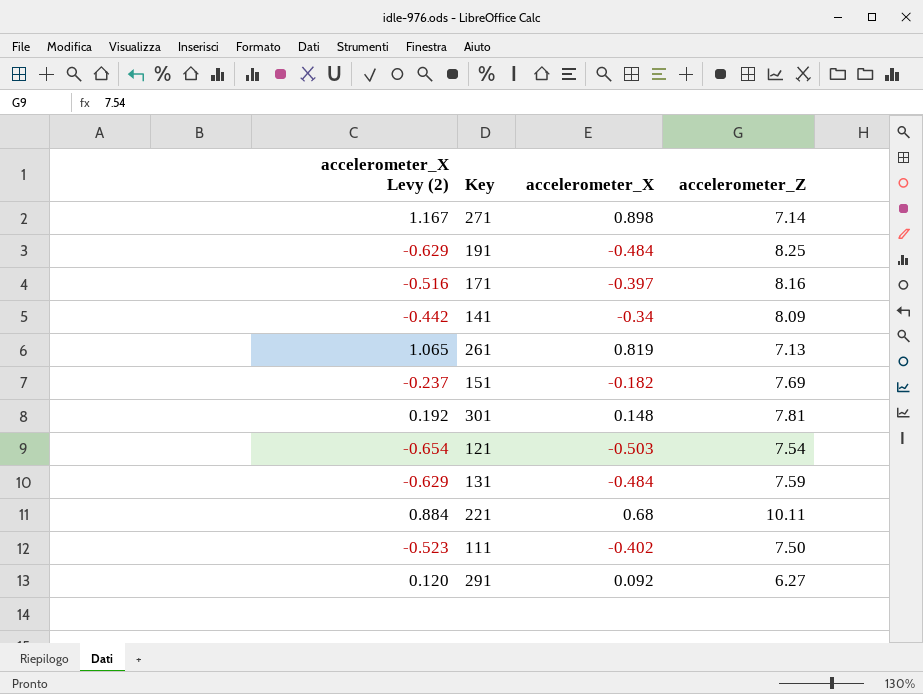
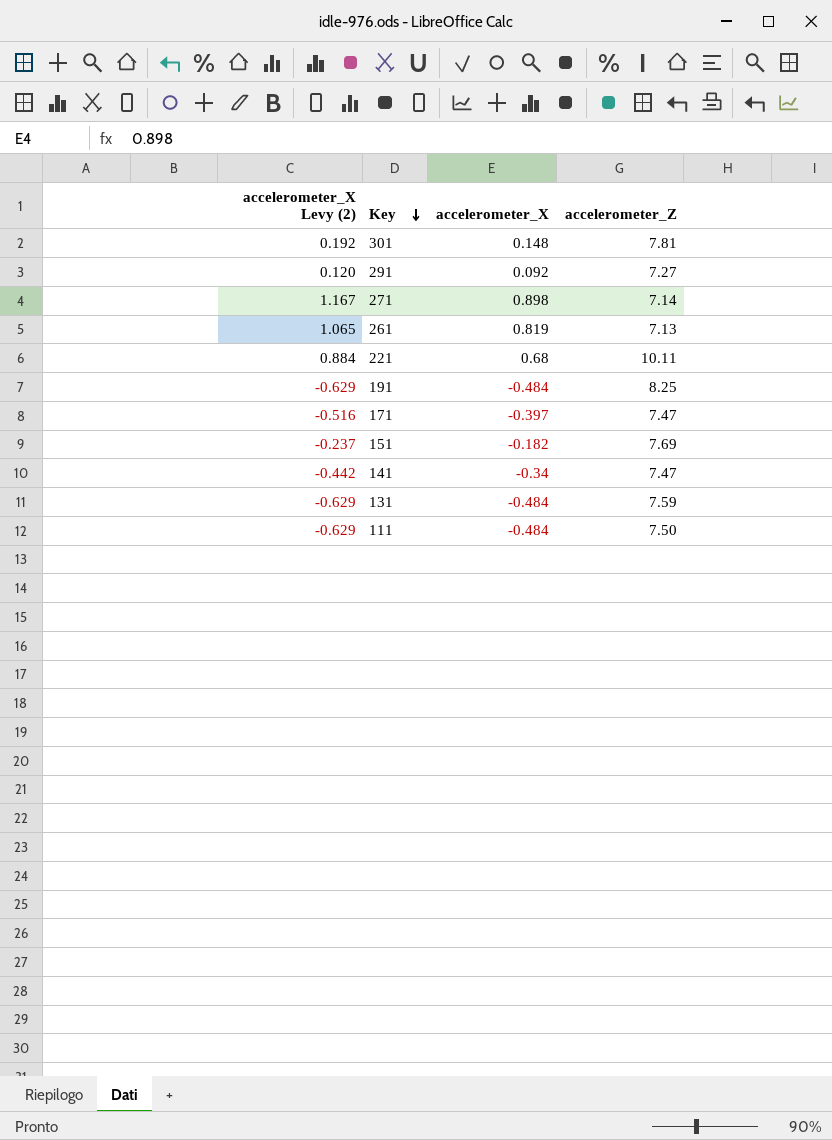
row order: none -> Key descending
row 121: -0.654 | -0.503 | 7.54 -> none
291 | accelerometer_Z: 6.27 -> 7.27
171 | accelerometer_Z: 8.16 -> 7.47
141 | accelerometer_Z: 8.09 -> 7.47
111 | accelerometer_X Levy (2): -0.523 -> -0.629
111 | accelerometer_X: -0.402 -> -0.484

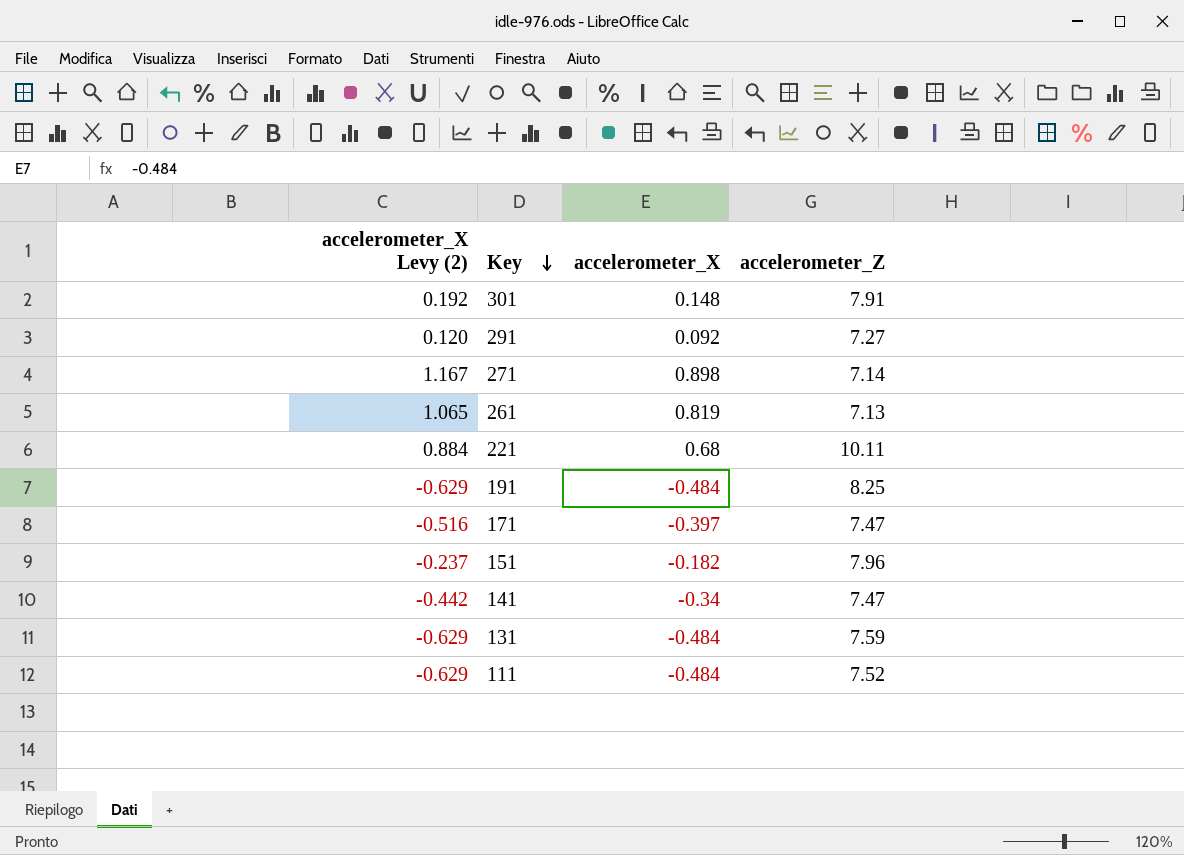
301 | accelerometer_Z: 7.81 -> 7.91
151 | accelerometer_Z: 7.69 -> 7.96
111 | accelerometer_Z: 7.50 -> 7.52

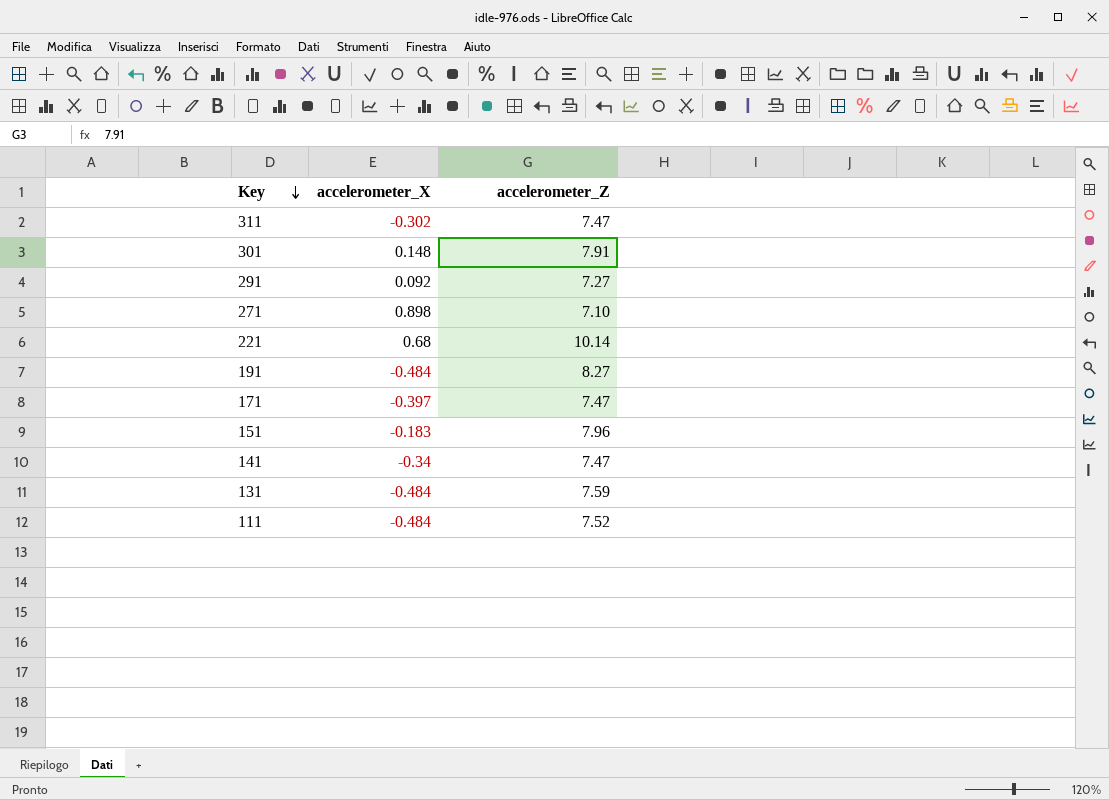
column accelerometer_X Levy (2) | formula: [accelerometer_X] * 1.3 -> none
row 261: 1.065 | 0.819 | 7.13 -> none
row 311: none -> -0.302 | 7.47
271 | accelerometer_Z: 7.14 -> 7.10
221 | accelerometer_Z: 10.11 -> 10.14
191 | accelerometer_Z: 8.25 -> 8.27
151 | accelerometer_X: -0.182 -> -0.183

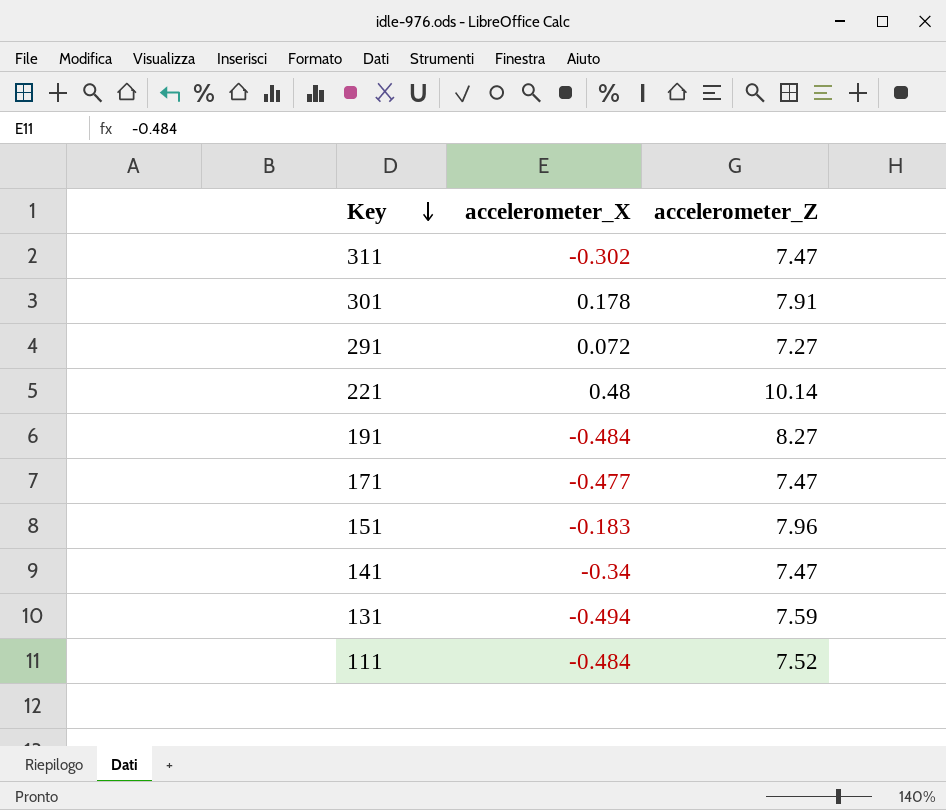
row 271: 0.898 | 7.10 -> none
301 | accelerometer_X: 0.148 -> 0.178
291 | accelerometer_X: 0.092 -> 0.072
221 | accelerometer_X: 0.68 -> 0.48
171 | accelerometer_X: -0.397 -> -0.477
131 | accelerometer_X: -0.484 -> -0.494

